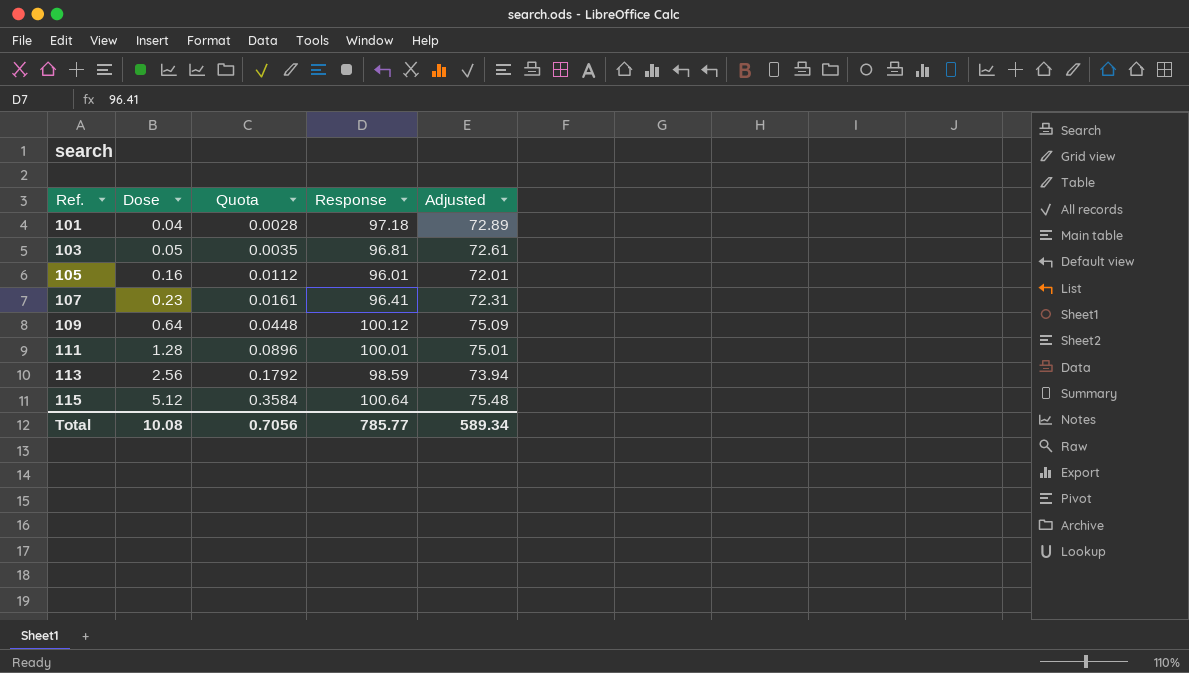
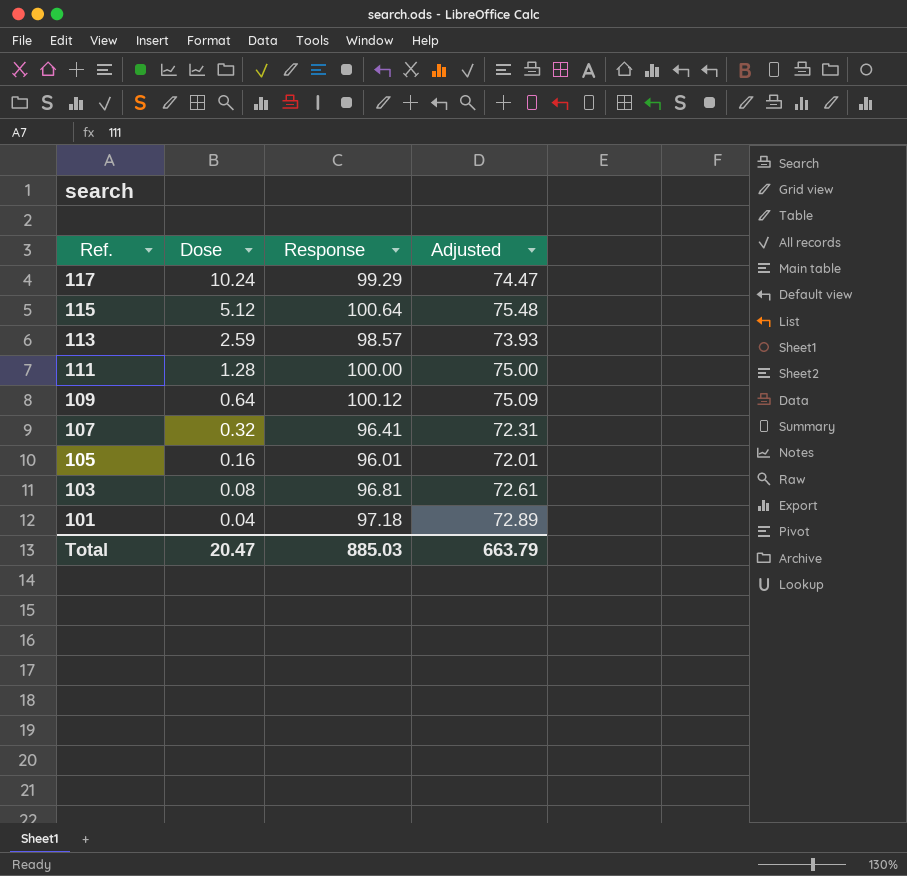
row order: Ref. ascending -> Ref. descending
column Quota | formula: [Dose] * 0.07 -> none
row 117: none -> 10.24 | 99.29 | 74.47
113 | Dose: 2.56 -> 2.59
113 | Response: 98.59 -> 98.57
113 | Adjusted: 73.94 -> 73.93
111 | Response: 100.01 -> 100.00
111 | Adjusted: 75.01 -> 75.00
107 | Dose: 0.23 -> 0.32
103 | Dose: 0.05 -> 0.08
Total | Dose: 10.08 -> 20.47
Total | Response: 785.77 -> 885.03
Total | Adjusted: 589.34 -> 663.79

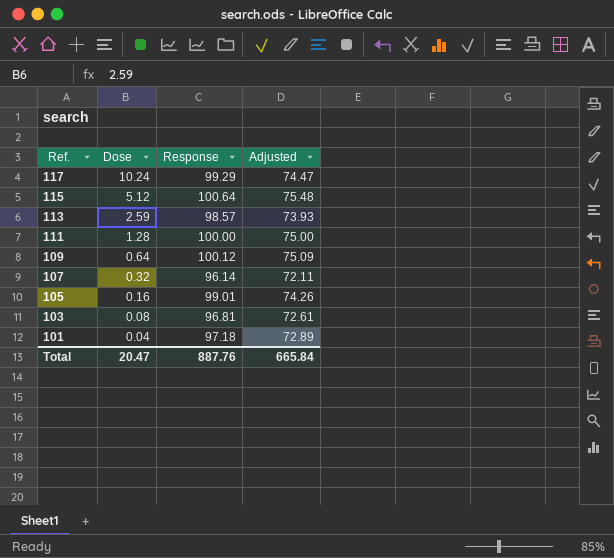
107 | Response: 96.41 -> 96.14
107 | Adjusted: 72.31 -> 72.11
105 | Response: 96.01 -> 99.01
105 | Adjusted: 72.01 -> 74.26
Total | Response: 885.03 -> 887.76
Total | Adjusted: 663.79 -> 665.84

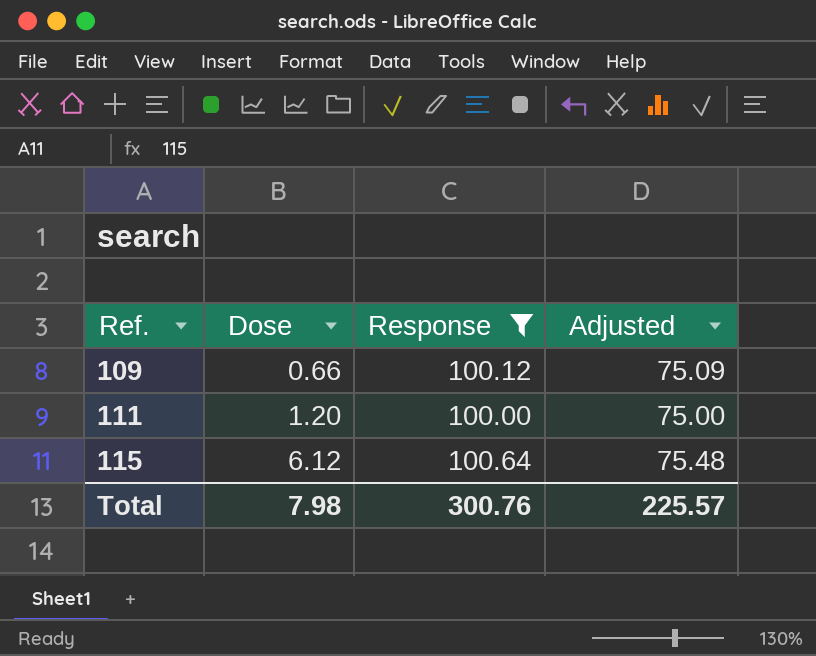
filter: none -> Response >= 100.00
row order: Ref. descending -> Ref. ascending
109 | Dose: 0.64 -> 0.66
111 | Dose: 1.28 -> 1.20
115 | Dose: 5.12 -> 6.12
Total | Dose: 20.47 -> 7.98
Total | Response: 887.76 -> 300.76
Total | Adjusted: 665.84 -> 225.57

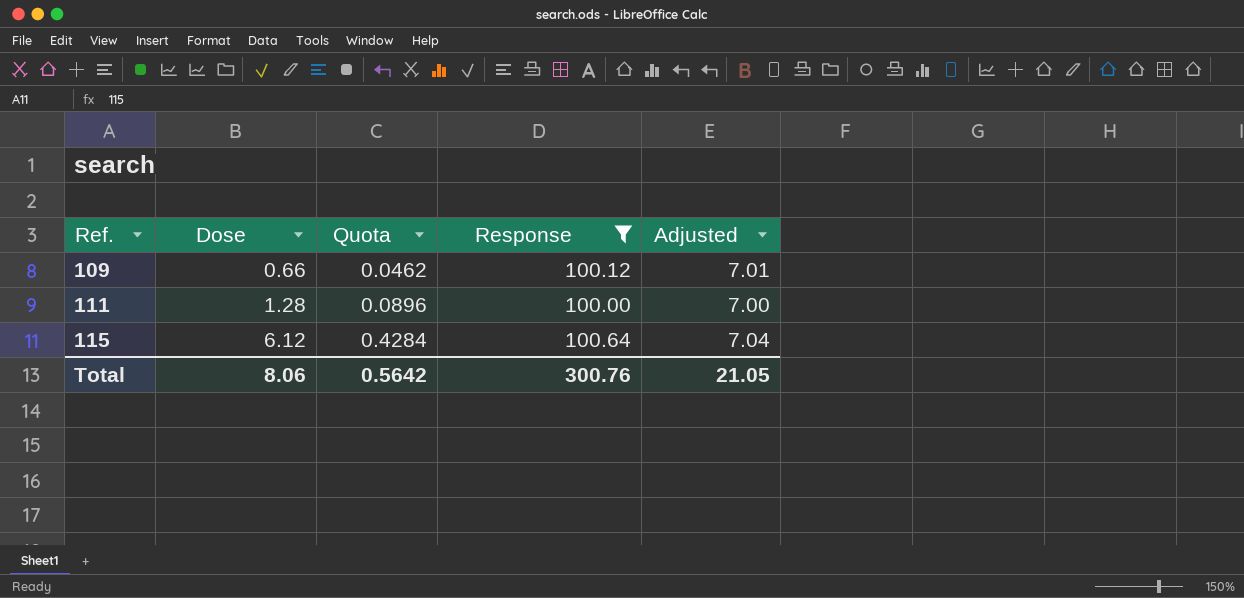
column Quota | formula: none -> [Dose] * 0.07
column Adjusted | formula: [Response] * 0.75 -> [Response] * 0.07
111 | Dose: 1.20 -> 1.28
Total | Dose: 7.98 -> 8.06
Total | Adjusted: 225.57 -> 21.05

